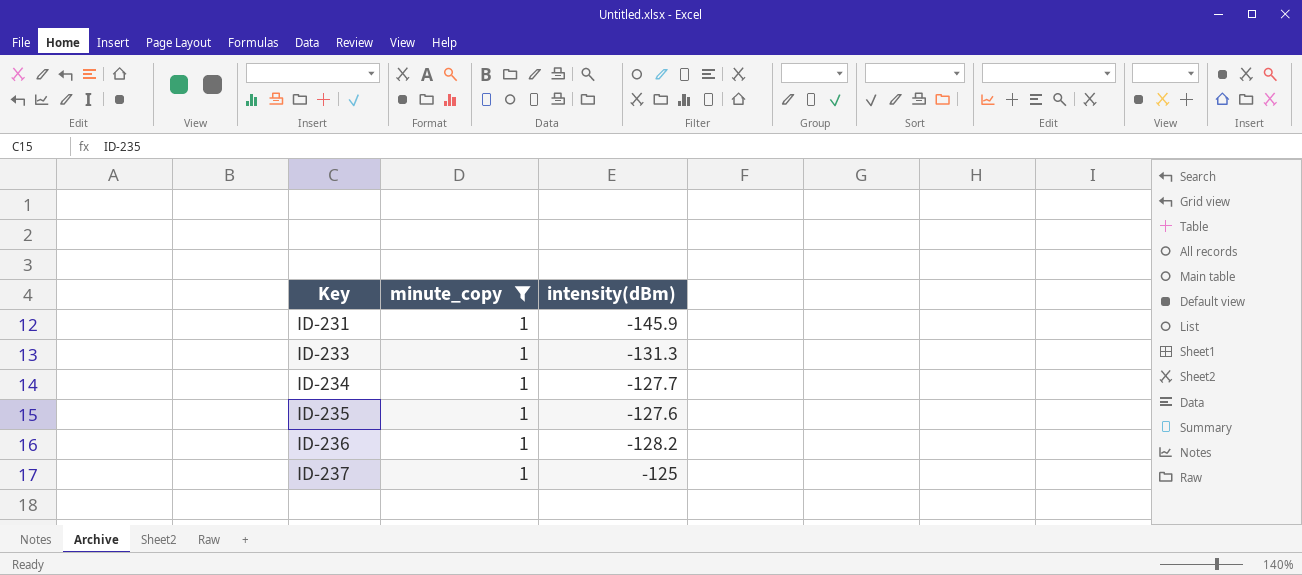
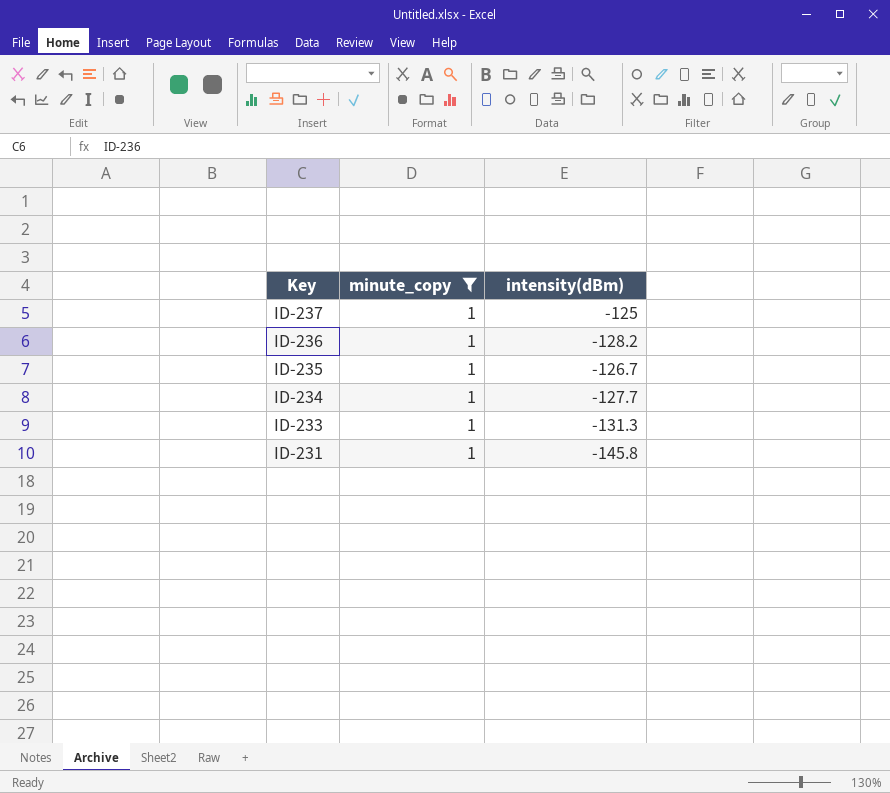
row order: Key ascending -> Key descending
ID-235 | intensity(dBm): -127.6 -> -126.7
ID-231 | intensity(dBm): -145.9 -> -145.8

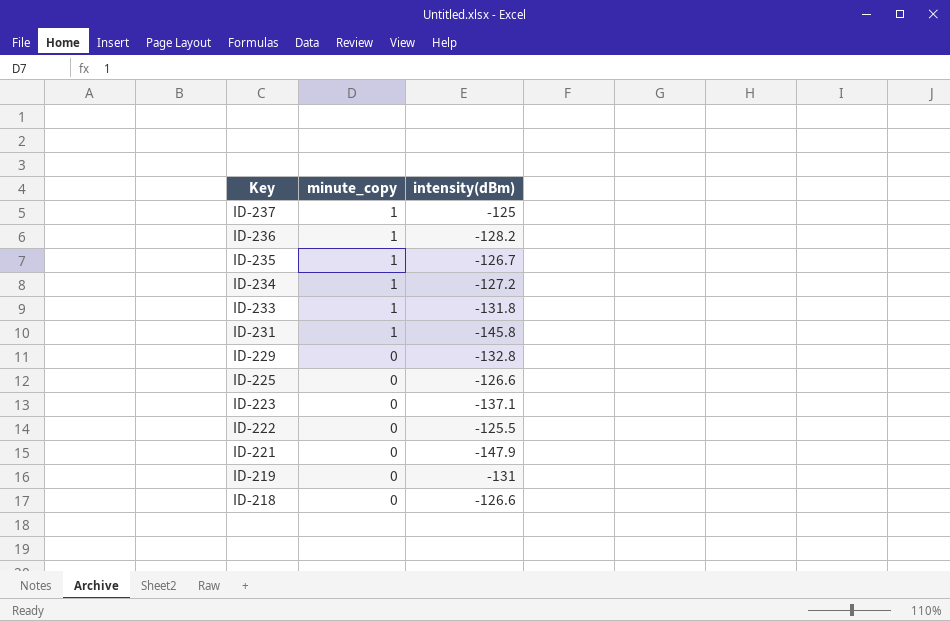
filter: minute_copy = 1 -> none
ID-234 | intensity(dBm): -127.7 -> -127.2
ID-233 | intensity(dBm): -131.3 -> -131.8

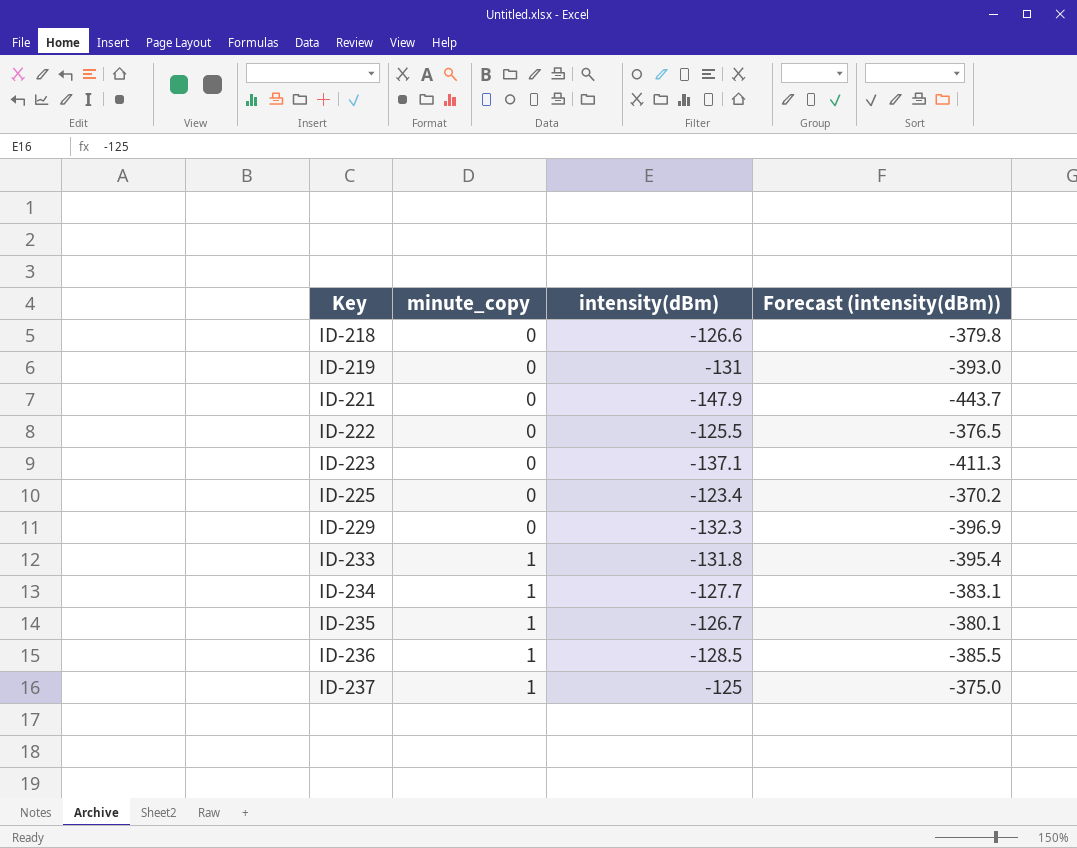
row order: Key descending -> Key ascending
column Forecast (intensity(dBm)) | formula: none -> [intensity(dBm)] * 3
row ID-231: 1 | -145.8 -> none
ID-225 | intensity(dBm): -126.6 -> -123.4
ID-229 | intensity(dBm): -132.8 -> -132.3
ID-234 | intensity(dBm): -127.2 -> -127.7
ID-236 | intensity(dBm): -128.2 -> -128.5

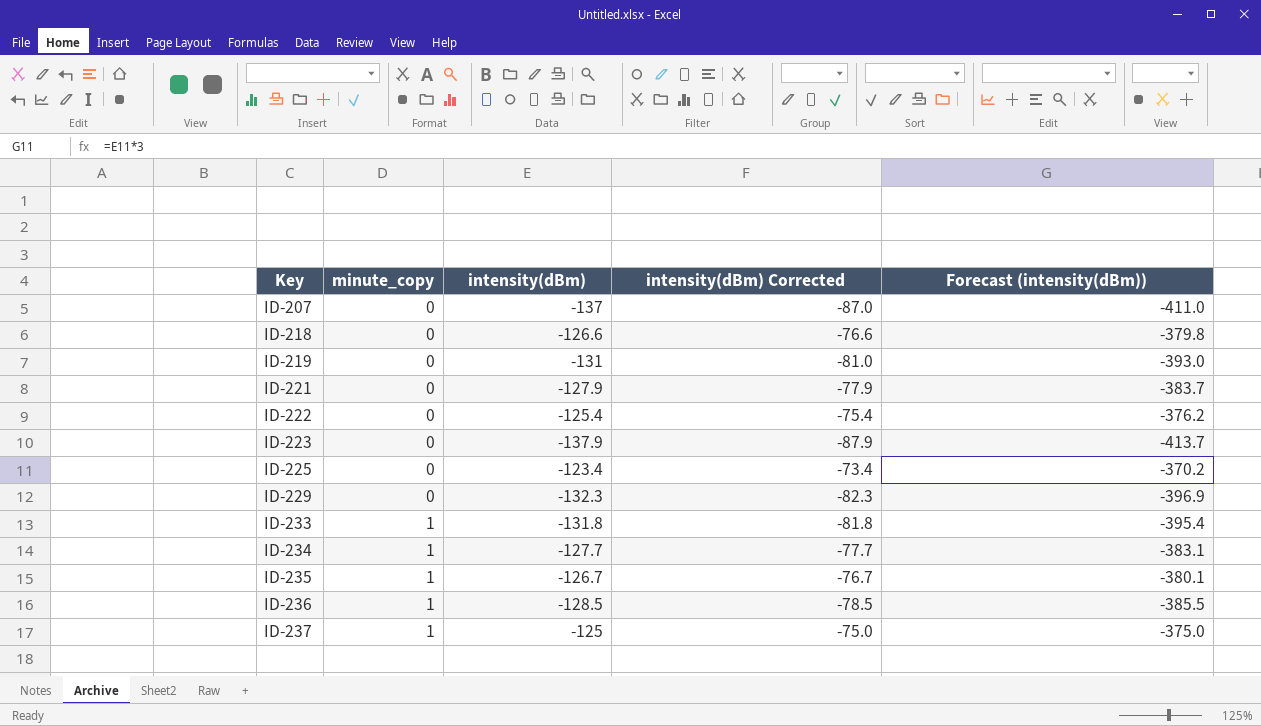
column intensity(dBm) Corrected | formula: none -> [intensity(dBm)] + 50
row ID-207: none -> 0 | -137 | -87.0 | -411.0
ID-221 | intensity(dBm): -147.9 -> -127.9
ID-221 | Forecast (intensity(dBm)): -443.7 -> -383.7
ID-222 | intensity(dBm): -125.5 -> -125.4
ID-222 | Forecast (intensity(dBm)): -376.5 -> -376.2
ID-223 | intensity(dBm): -137.1 -> -137.9
ID-223 | Forecast (intensity(dBm)): -411.3 -> -413.7

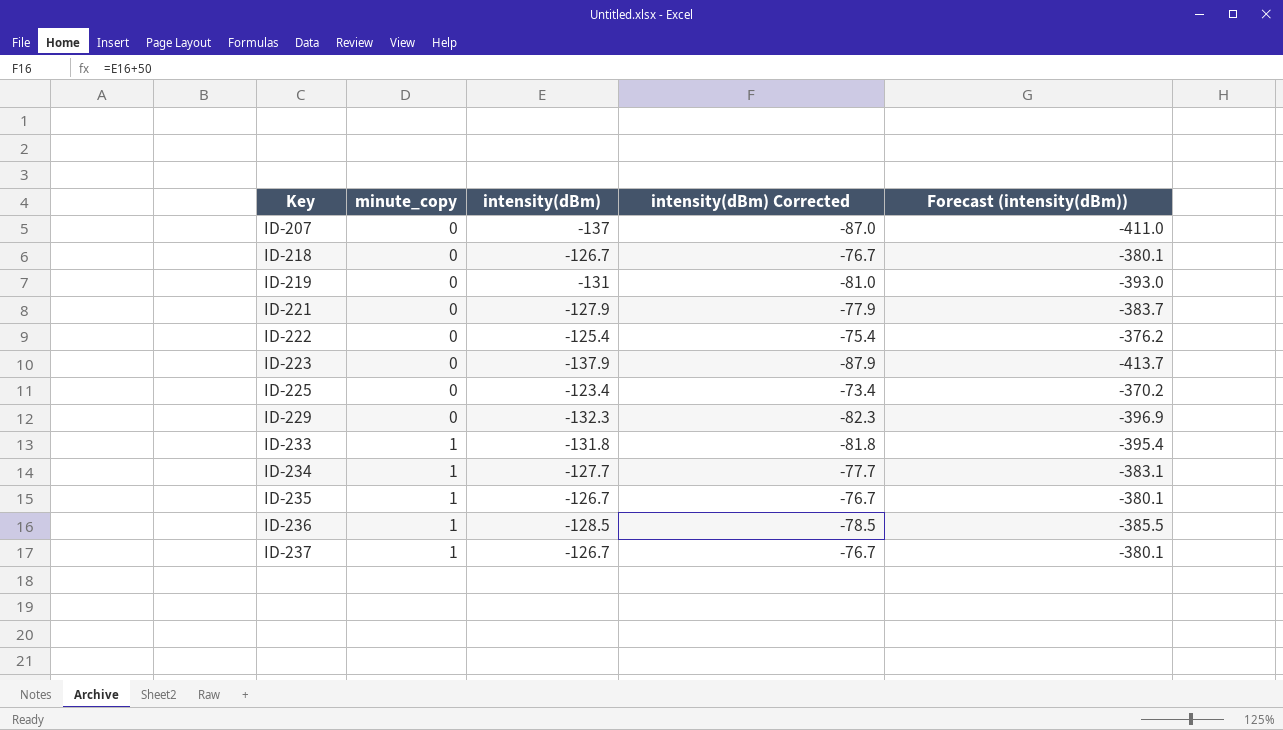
ID-218 | intensity(dBm): -126.6 -> -126.7
ID-218 | intensity(dBm) Corrected: -76.6 -> -76.7
ID-218 | Forecast (intensity(dBm)): -379.8 -> -380.1
ID-237 | intensity(dBm): -125 -> -126.7
ID-237 | intensity(dBm) Corrected: -75.0 -> -76.7
ID-237 | Forecast (intensity(dBm)): -375.0 -> -380.1

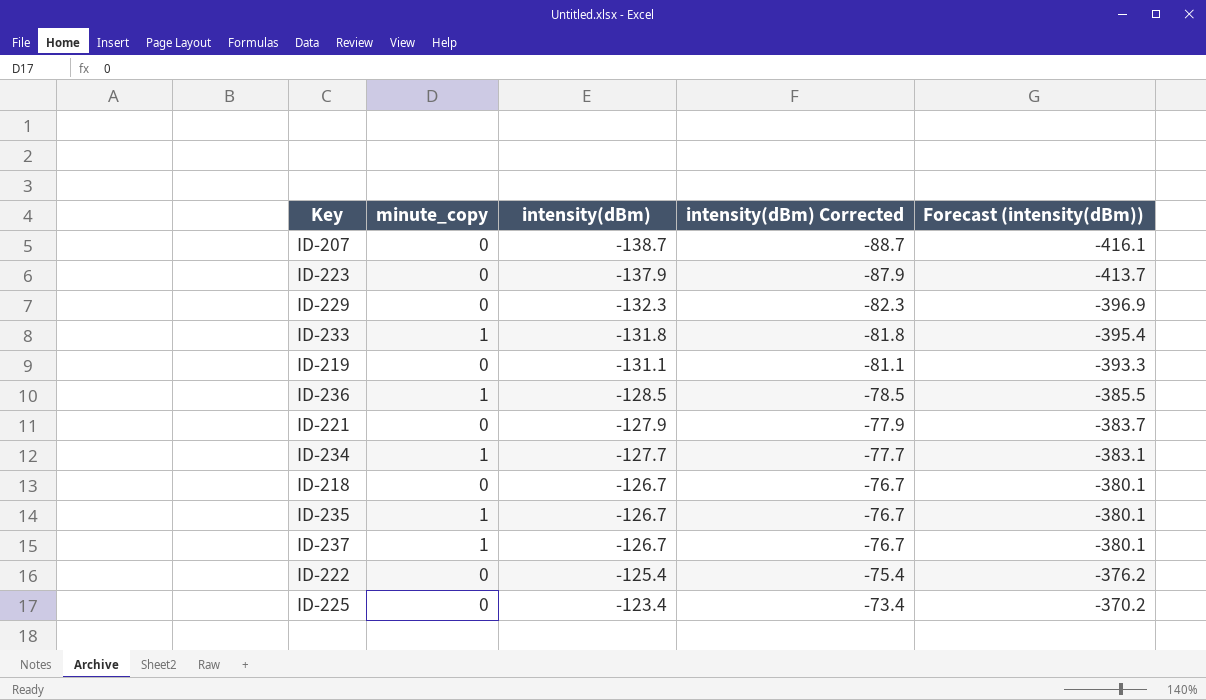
row order: Key ascending -> intensity(dBm) ascending
ID-207 | intensity(dBm): -137 -> -138.7
ID-207 | intensity(dBm) Corrected: -87.0 -> -88.7
ID-207 | Forecast (intensity(dBm)): -411.0 -> -416.1
ID-219 | intensity(dBm): -131 -> -131.1
ID-219 | intensity(dBm) Corrected: -81.0 -> -81.1
ID-219 | Forecast (intensity(dBm)): -393.0 -> -393.3

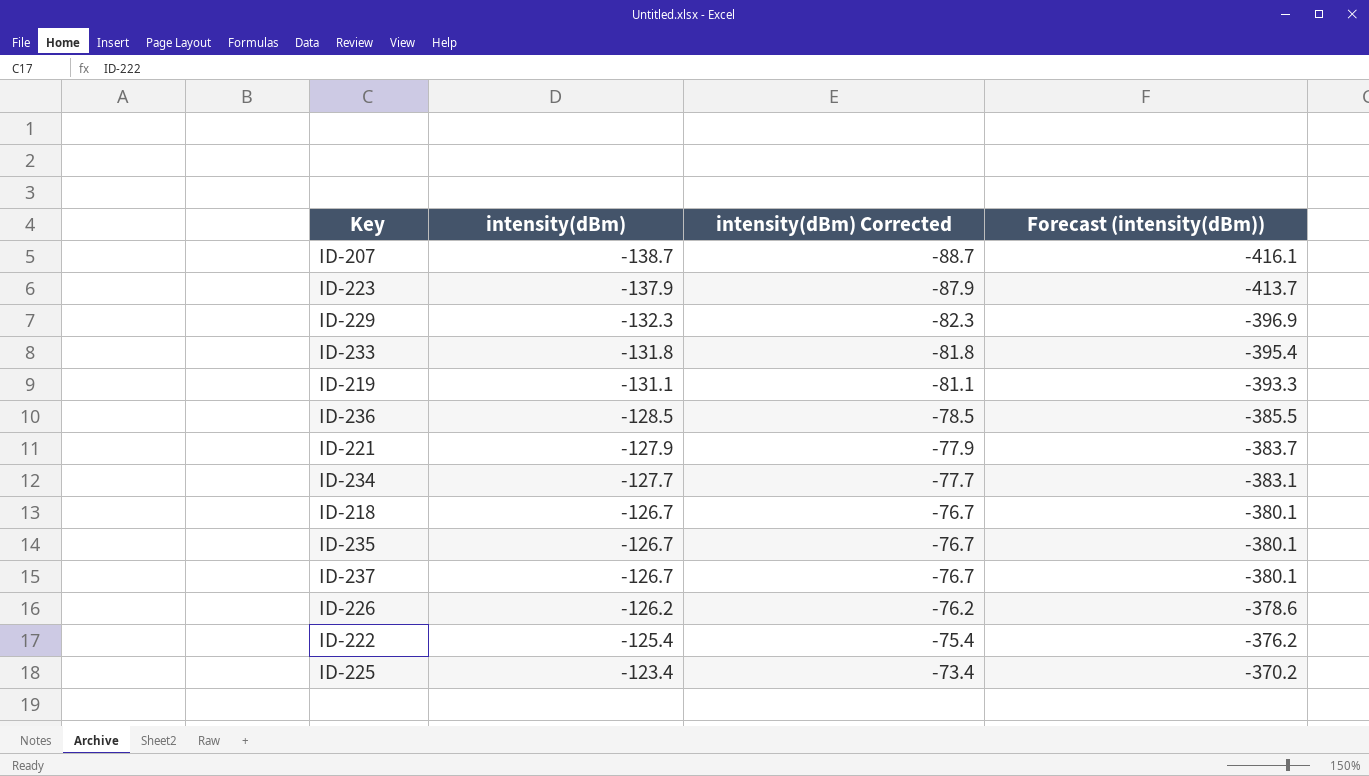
column minute_copy | position: 2 -> none
row ID-226: none -> -126.2 | -76.2 | -378.6

